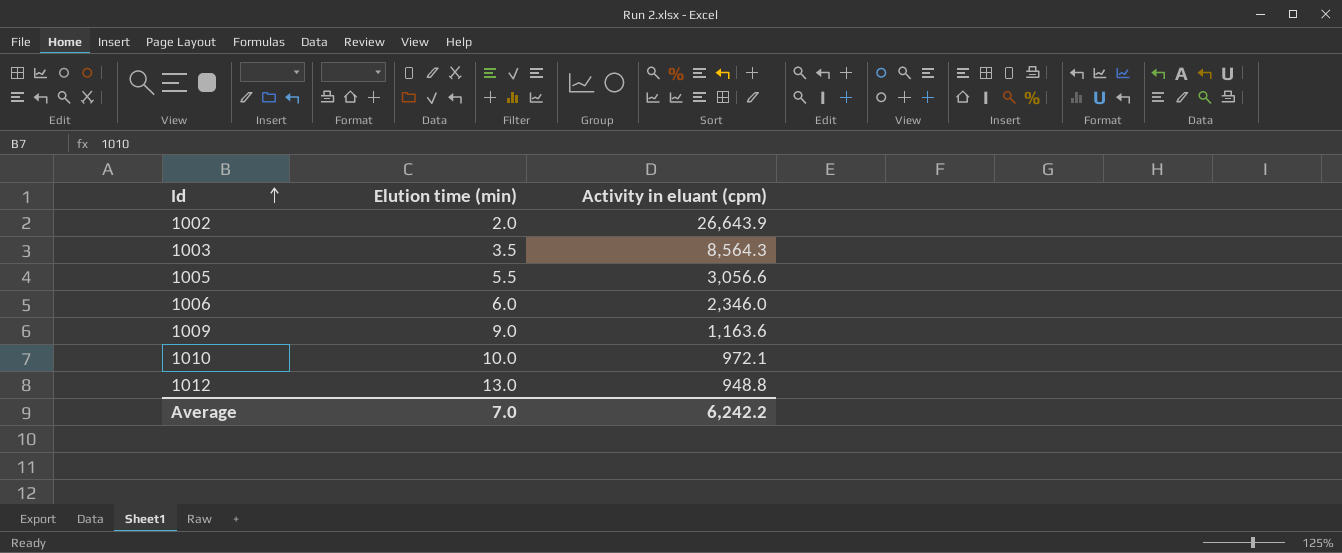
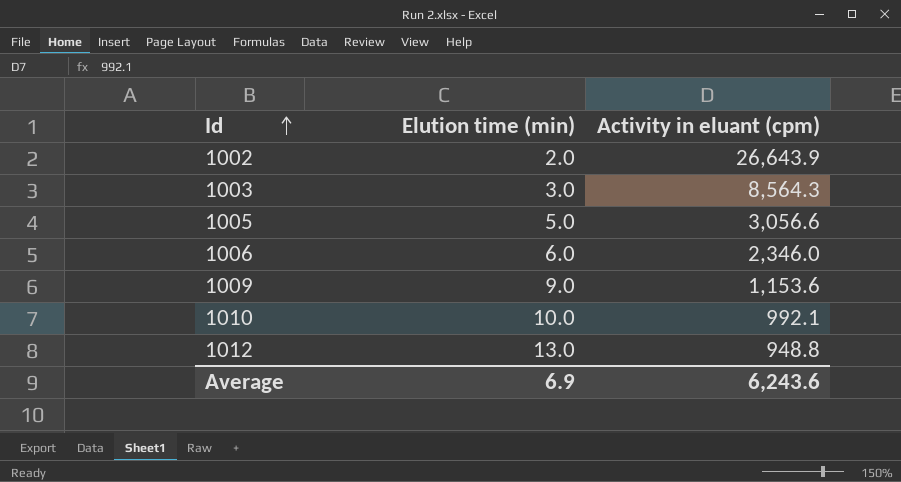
1003 | Elution time (min): 3.5 -> 3.0
1005 | Elution time (min): 5.5 -> 5.0
1009 | Activity in eluant (cpm): 1,163.6 -> 1,153.6
1010 | Activity in eluant (cpm): 972.1 -> 992.1
Average | Elution time (min): 7.0 -> 6.9
Average | Activity in eluant (cpm): 6,242.2 -> 6,243.6

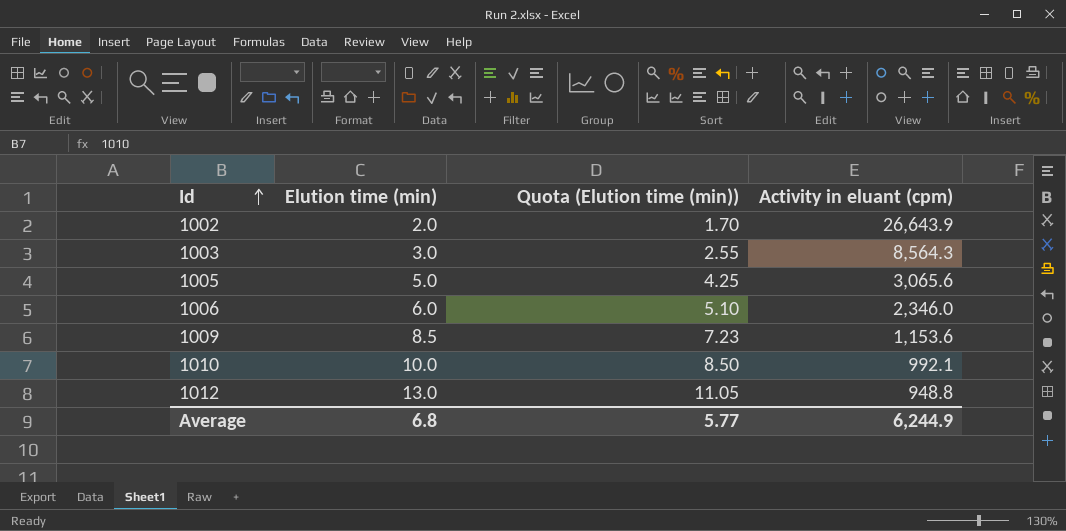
column Quota (Elution time (min)) | formula: none -> [Elution time (min)] * 0.85
1005 | Activity in eluant (cpm): 3,056.6 -> 3,065.6
1009 | Elution time (min): 9.0 -> 8.5
Average | Elution time (min): 6.9 -> 6.8
Average | Activity in eluant (cpm): 6,243.6 -> 6,244.9

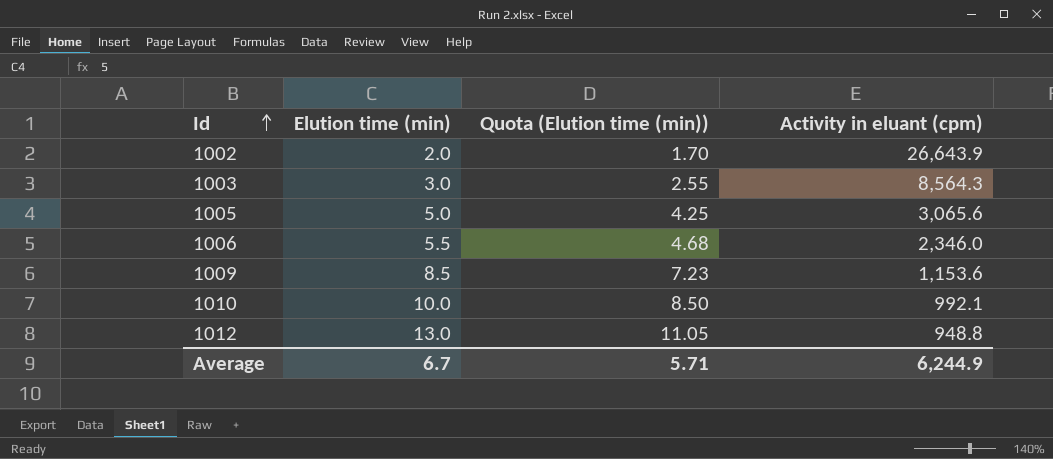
1006 | Elution time (min): 6.0 -> 5.5
1006 | Quota (Elution time (min)): 5.10 -> 4.68
Average | Elution time (min): 6.8 -> 6.7
Average | Quota (Elution time (min)): 5.77 -> 5.71

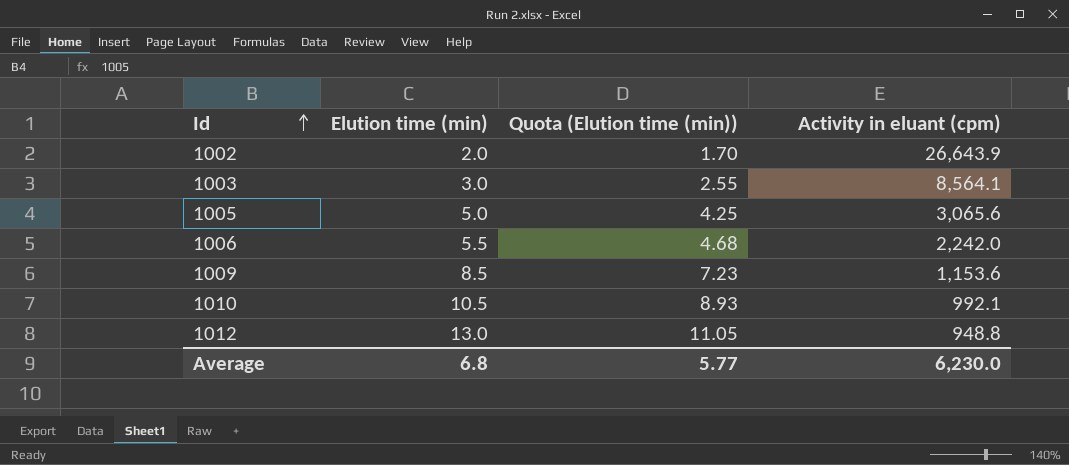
1003 | Activity in eluant (cpm): 8,564.3 -> 8,564.1
1006 | Activity in eluant (cpm): 2,346.0 -> 2,242.0
1010 | Elution time (min): 10.0 -> 10.5
1010 | Quota (Elution time (min)): 8.50 -> 8.93
Average | Elution time (min): 6.7 -> 6.8
Average | Quota (Elution time (min)): 5.71 -> 5.77
Average | Activity in eluant (cpm): 6,244.9 -> 6,230.0

